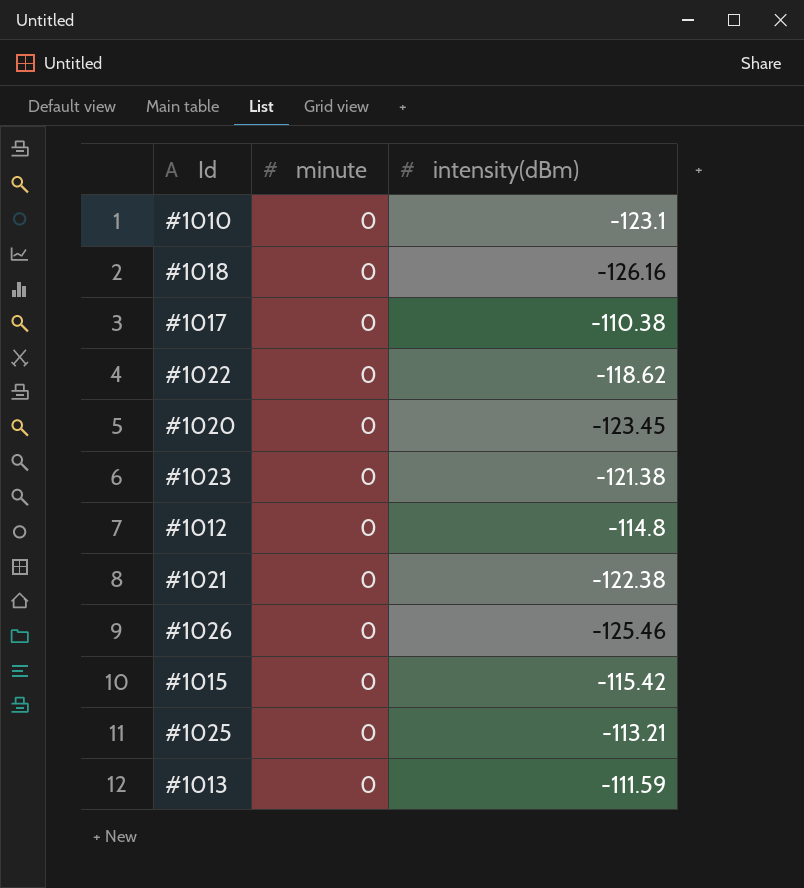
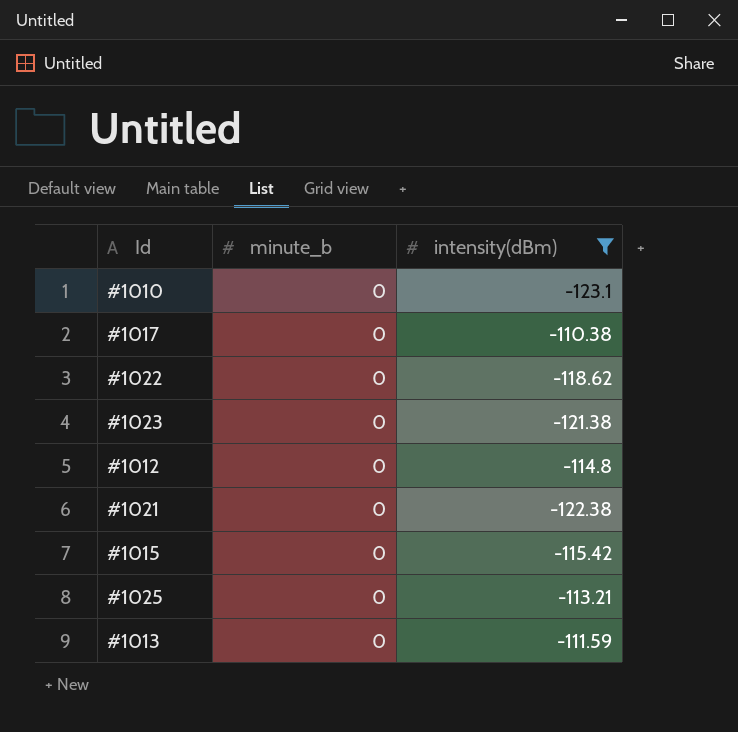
filter: none -> intensity(dBm) >= -123.1
column name: minute -> minute_b

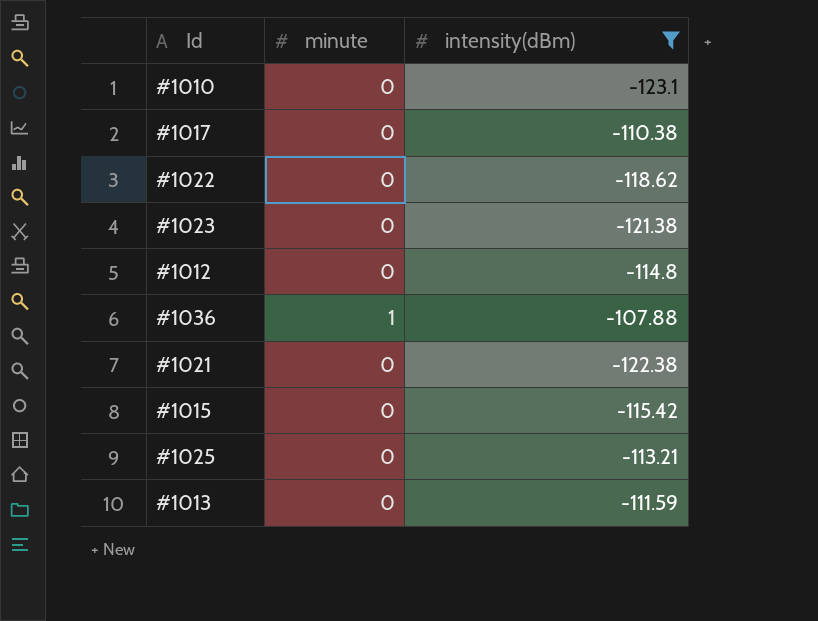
column name: minute_b -> minute
row #1036: none -> 1 | -107.88

